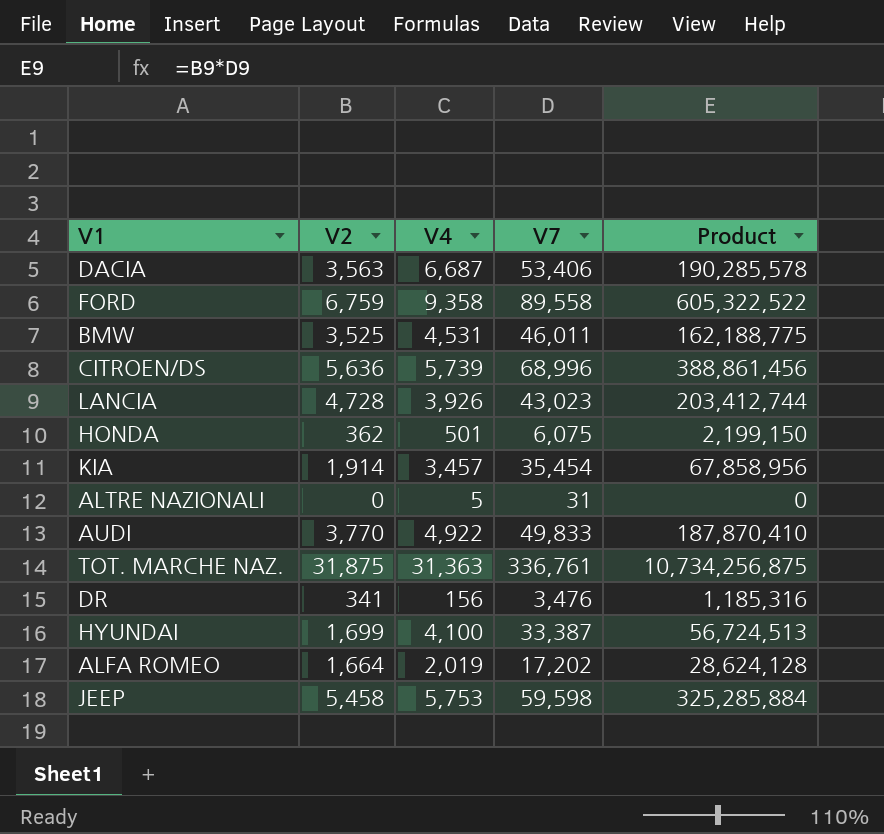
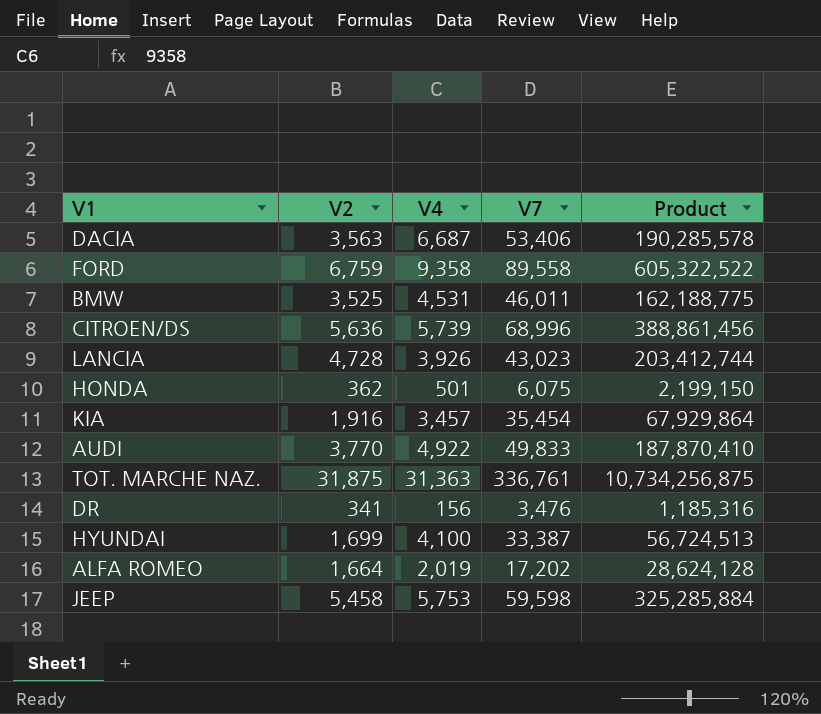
row ALTRE NAZIONALI: 0 | 5 | 31 | 0 -> none
KIA | V2: 1,914 -> 1,916
KIA | Product: 67,858,956 -> 67,929,864

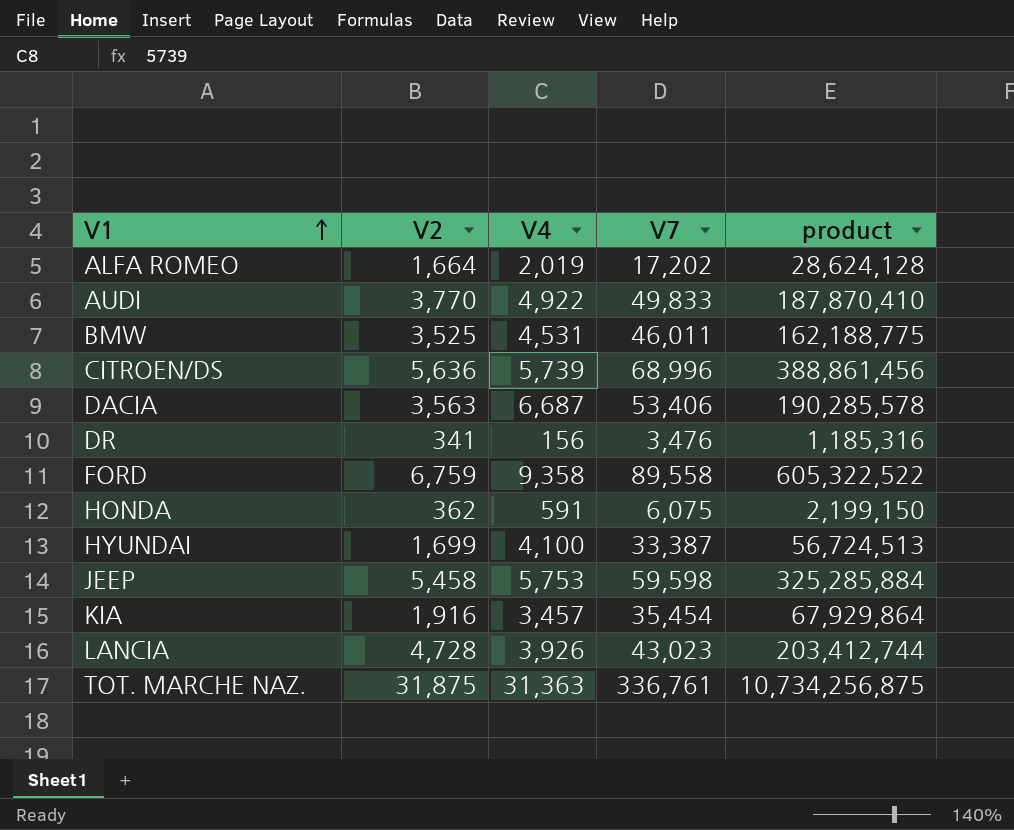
row order: none -> V1 ascending
column name: Product -> product
HONDA | V4: 501 -> 591

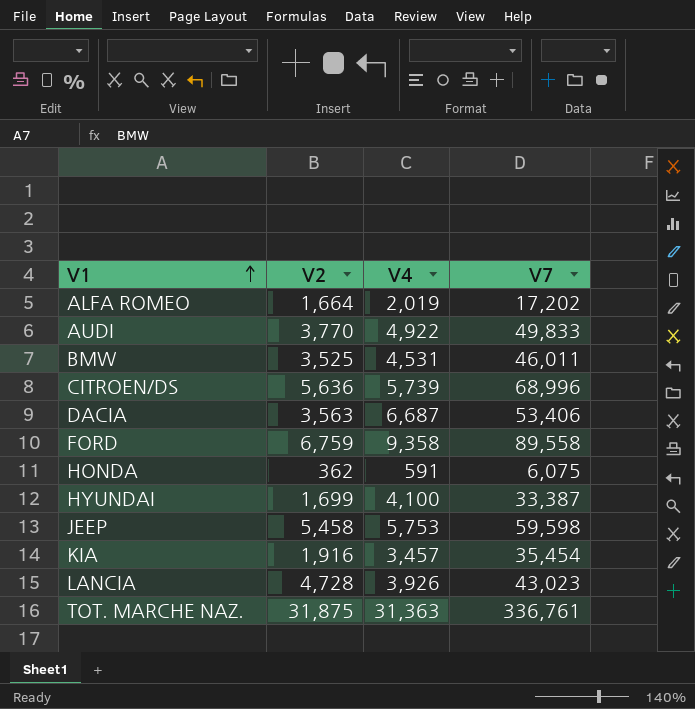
column product | formula: [V2] * [V7] -> none
row DR: 341 | 156 | 3,476 | 1,185,316 -> none

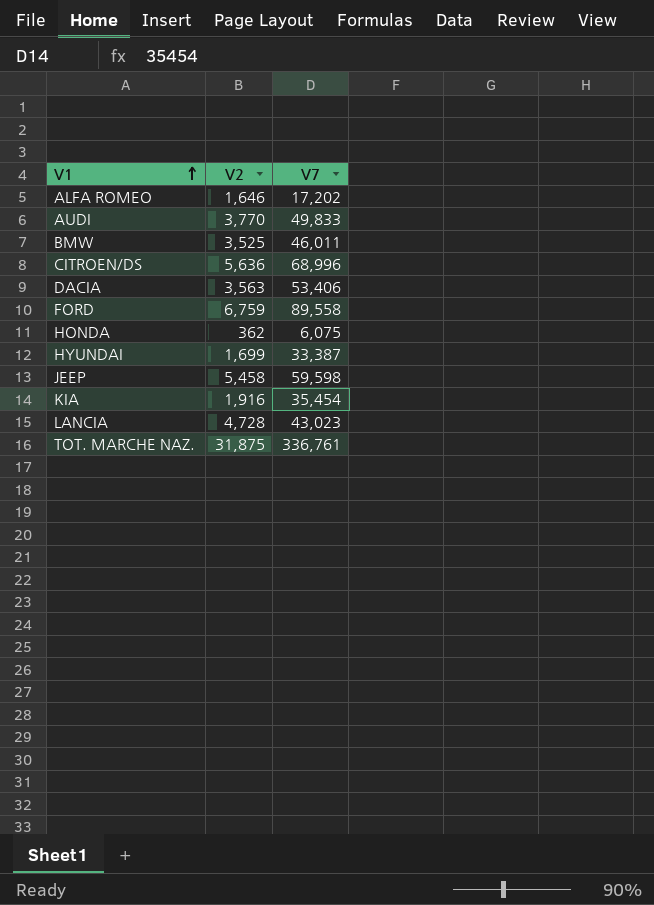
column V4 | position: 3 -> none
ALFA ROMEO | V2: 1,664 -> 1,646

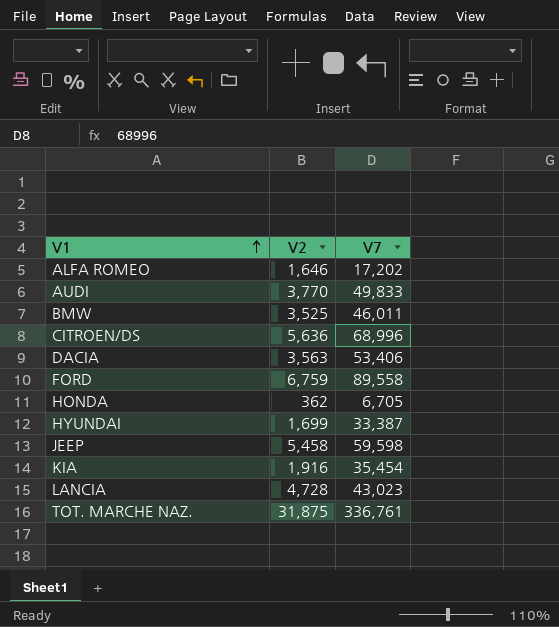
HONDA | V7: 6,075 -> 6,705

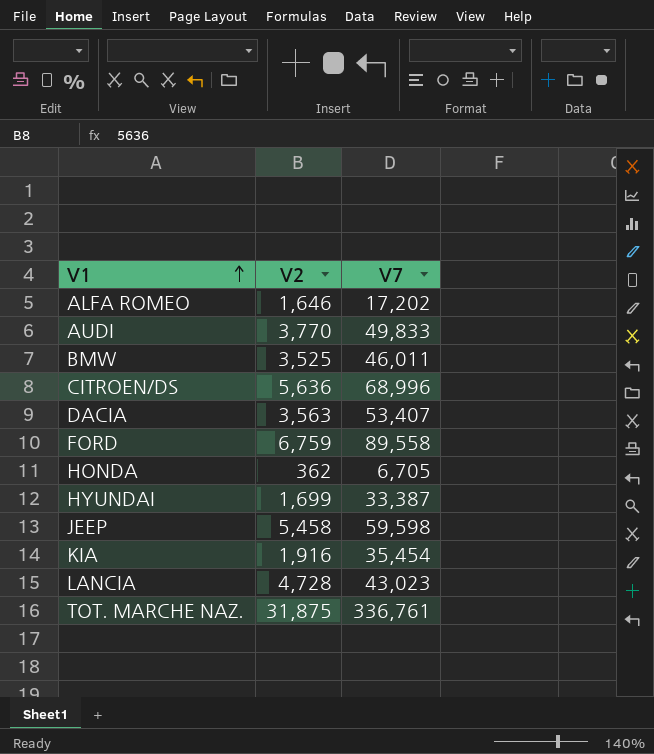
DACIA | V7: 53,406 -> 53,407

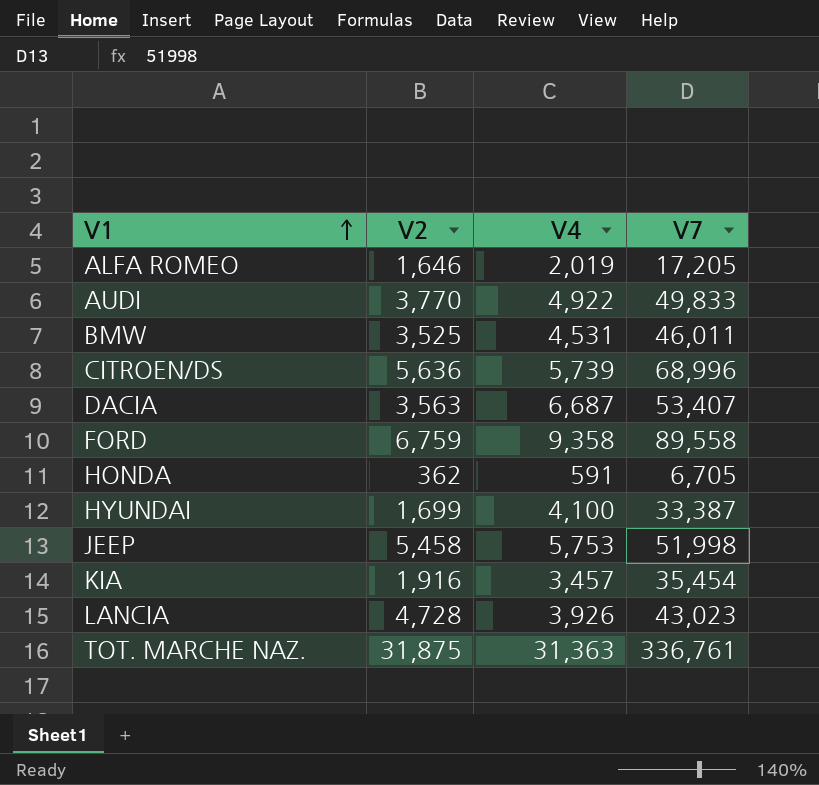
column V4 | position: none -> 3
ALFA ROMEO | V7: 17,202 -> 17,205
JEEP | V7: 59,598 -> 51,998

